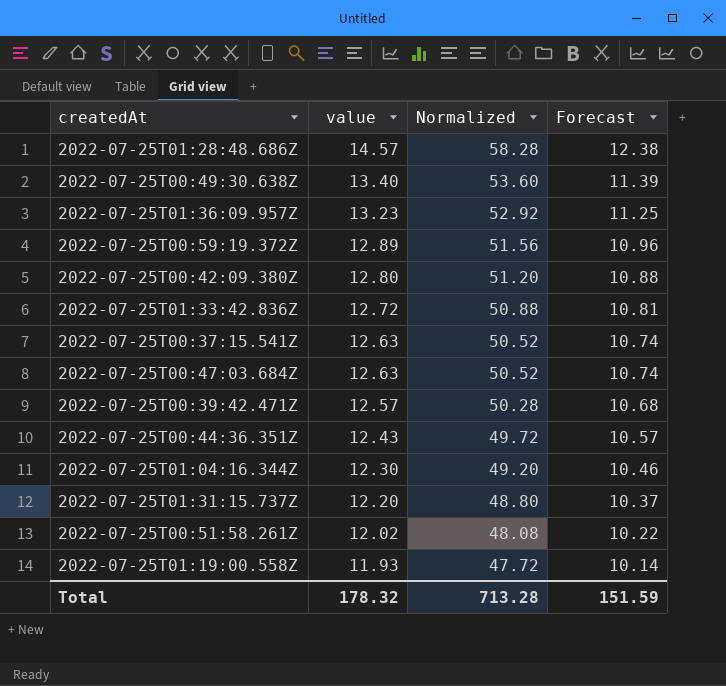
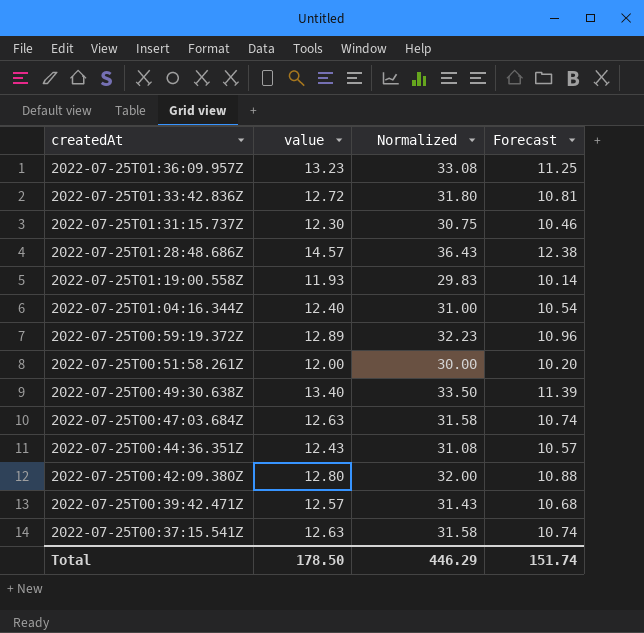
row order: value descending -> createdAt descending
column Normalized | formula: [value] * 4 -> [value] * 2.5
2022-07-25T01:31:15.737Z | value: 12.20 -> 12.30
2022-07-25T01:31:15.737Z | Forecast: 10.37 -> 10.46
2022-07-25T01:04:16.344Z | value: 12.30 -> 12.40
2022-07-25T01:04:16.344Z | Forecast: 10.46 -> 10.54
2022-07-25T00:51:58.261Z | value: 12.02 -> 12.00
2022-07-25T00:51:58.261Z | Forecast: 10.22 -> 10.20
Total | value: 178.32 -> 178.50
Total | Normalized: 713.28 -> 446.29
Total | Forecast: 151.59 -> 151.74

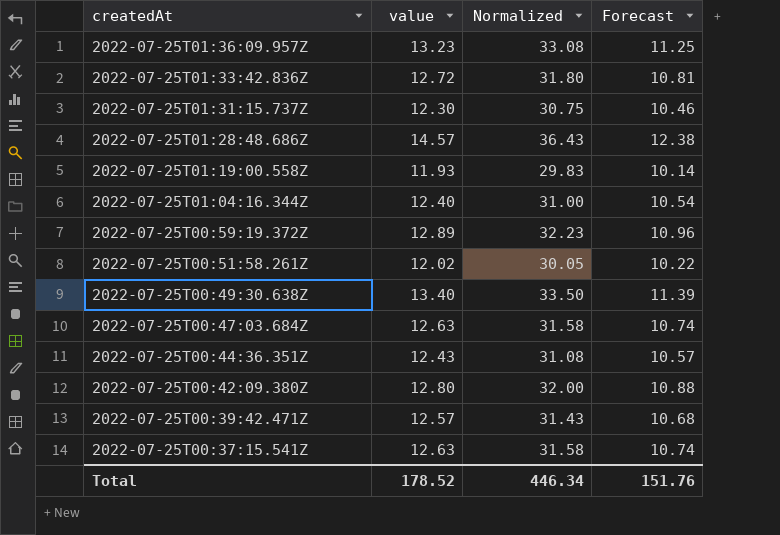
2022-07-25T00:51:58.261Z | value: 12.00 -> 12.02
2022-07-25T00:51:58.261Z | Normalized: 30.00 -> 30.05
2022-07-25T00:51:58.261Z | Forecast: 10.20 -> 10.22
Total | value: 178.50 -> 178.52
Total | Normalized: 446.29 -> 446.34
Total | Forecast: 151.74 -> 151.76

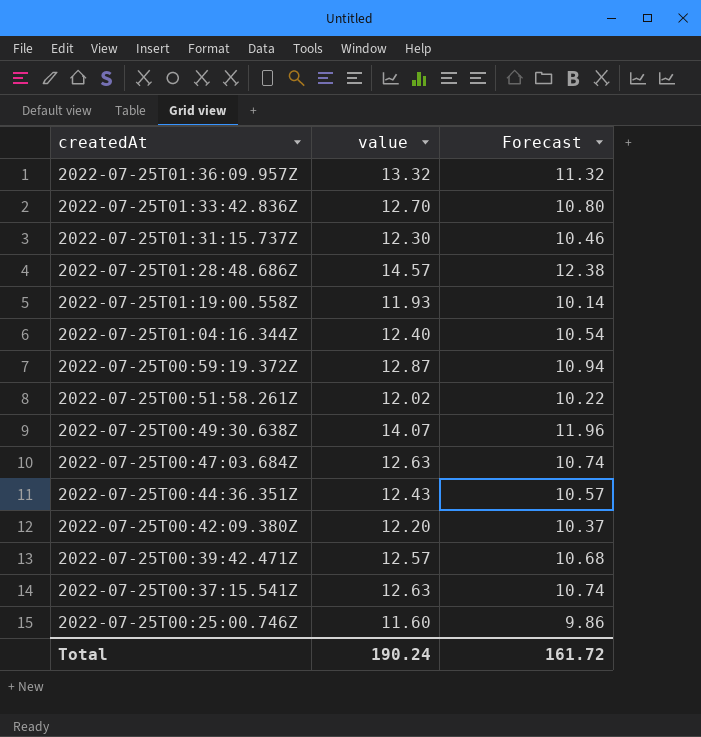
column Normalized | formula: [value] * 2.5 -> none
2022-07-25T01:36:09.957Z | value: 13.23 -> 13.32
2022-07-25T01:36:09.957Z | Forecast: 11.25 -> 11.32
2022-07-25T01:33:42.836Z | value: 12.72 -> 12.70
2022-07-25T01:33:42.836Z | Forecast: 10.81 -> 10.80
2022-07-25T00:59:19.372Z | value: 12.89 -> 12.87
2022-07-25T00:59:19.372Z | Forecast: 10.96 -> 10.94
2022-07-25T00:49:30.638Z | value: 13.40 -> 14.07
2022-07-25T00:49:30.638Z | Forecast: 11.39 -> 11.96
2022-07-25T00:42:09.380Z | value: 12.80 -> 12.20
2022-07-25T00:42:09.380Z | Forecast: 10.88 -> 10.37
row 2022-07-25T00:25:00.746Z: none -> 11.60 | 9.86
Total | value: 178.52 -> 190.24
Total | Forecast: 151.76 -> 161.72

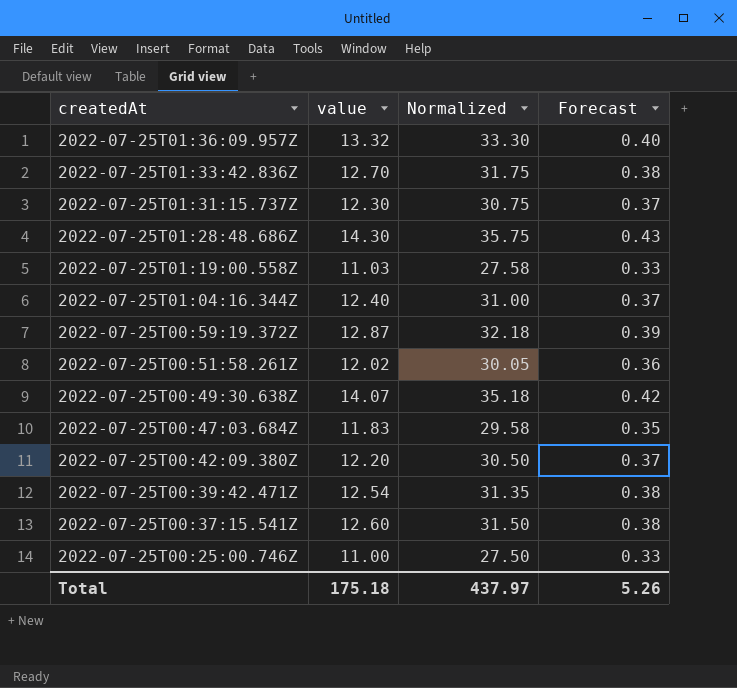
column Normalized | formula: none -> [value] * 2.5
column Forecast | formula: [value] * 0.85 -> [value] * 0.03
row 2022-07-25T00:44:36.351Z: 12.43 | 10.57 -> none
2022-07-25T01:28:48.686Z | value: 14.57 -> 14.30
2022-07-25T01:19:00.558Z | value: 11.93 -> 11.03
2022-07-25T00:47:03.684Z | value: 12.63 -> 11.83
2022-07-25T00:39:42.471Z | value: 12.57 -> 12.54
2022-07-25T00:37:15.541Z | value: 12.63 -> 12.60
2022-07-25T00:25:00.746Z | value: 11.60 -> 11.00
Total | value: 190.24 -> 175.18
Total | Forecast: 161.72 -> 5.26

